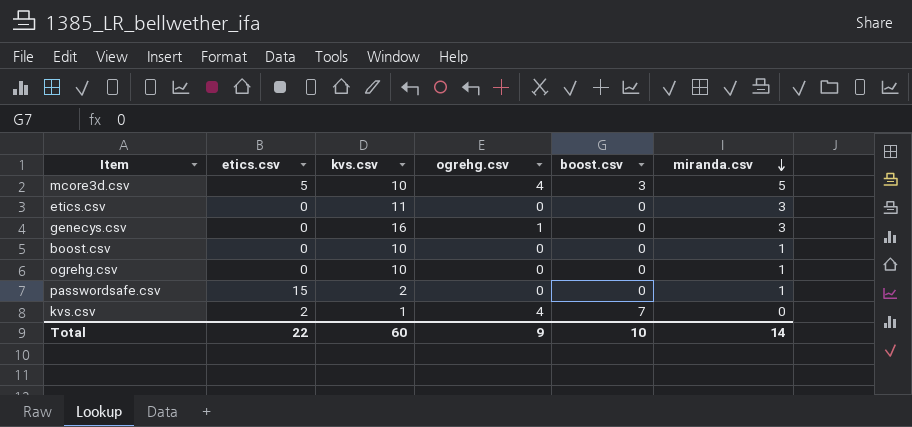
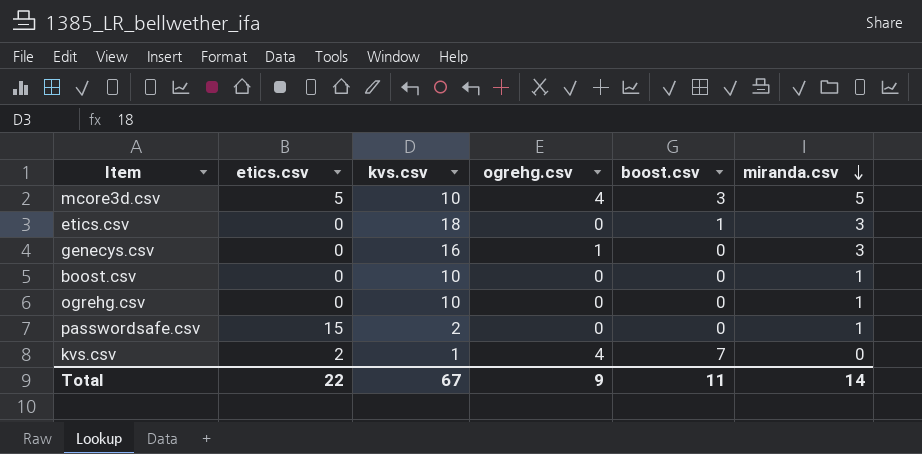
etics.csv | kvs.csv: 11 -> 18
etics.csv | boost.csv: 0 -> 1
Total | kvs.csv: 60 -> 67
Total | boost.csv: 10 -> 11

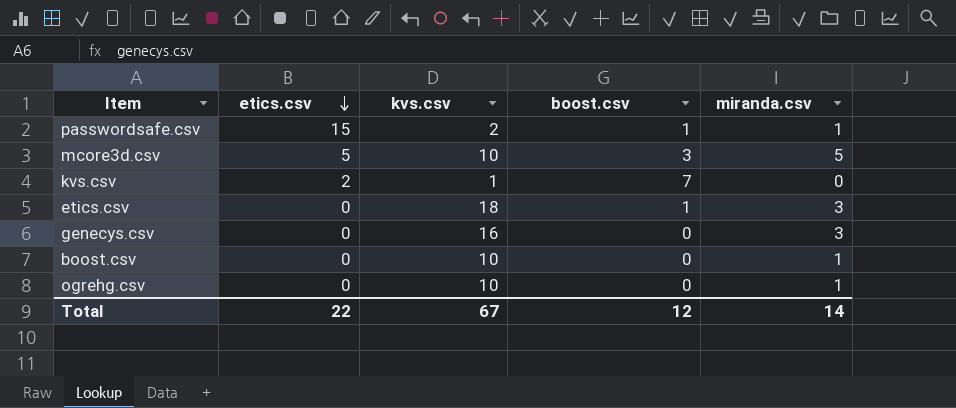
row order: miranda.csv descending -> etics.csv descending
column ogrehg.csv | position: 4 -> none
passwordsafe.csv | boost.csv: 0 -> 1
Total | boost.csv: 11 -> 12

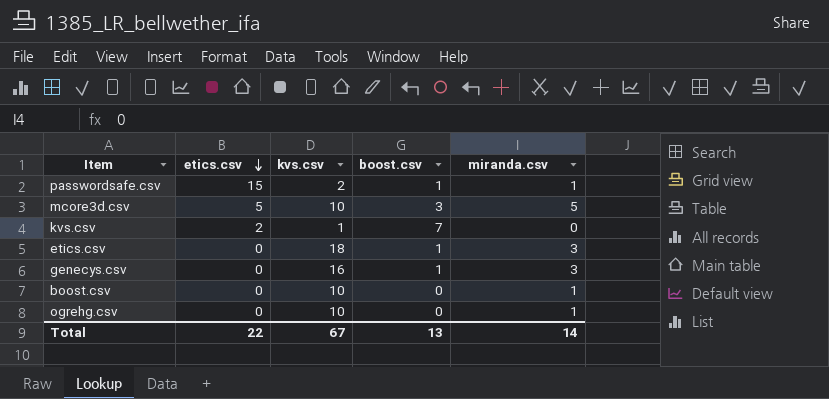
genecys.csv | boost.csv: 0 -> 1
Total | boost.csv: 12 -> 13

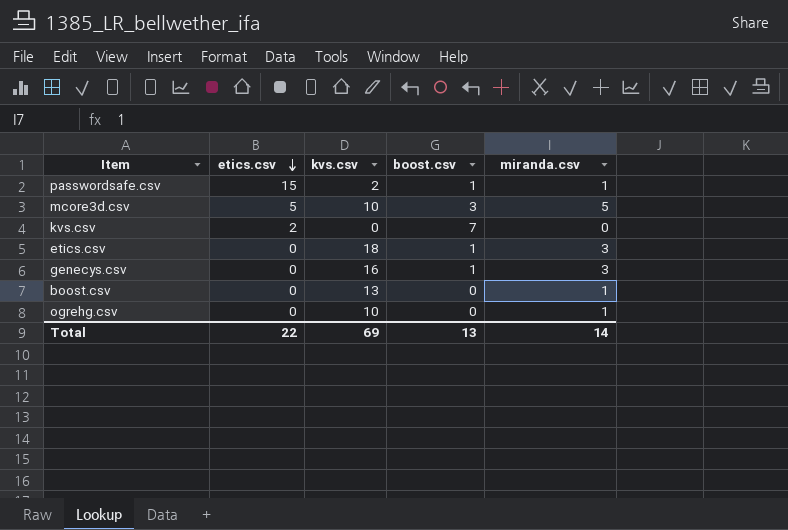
kvs.csv | kvs.csv: 1 -> 0
boost.csv | kvs.csv: 10 -> 13
Total | kvs.csv: 67 -> 69

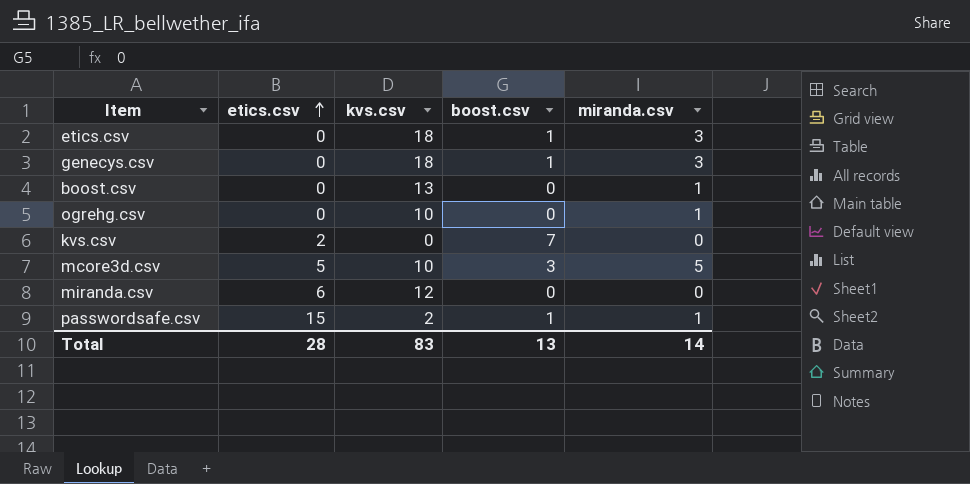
row order: etics.csv descending -> etics.csv ascending
genecys.csv | kvs.csv: 16 -> 18
row miranda.csv: none -> 6 | 12 | 0 | 0
Total | etics.csv: 22 -> 28
Total | kvs.csv: 69 -> 83

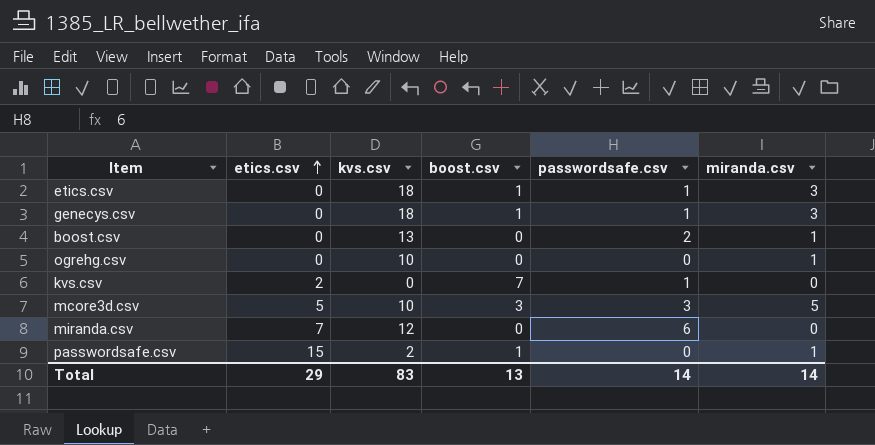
column passwordsafe.csv | position: none -> 5
miranda.csv | etics.csv: 6 -> 7
Total | etics.csv: 28 -> 29

